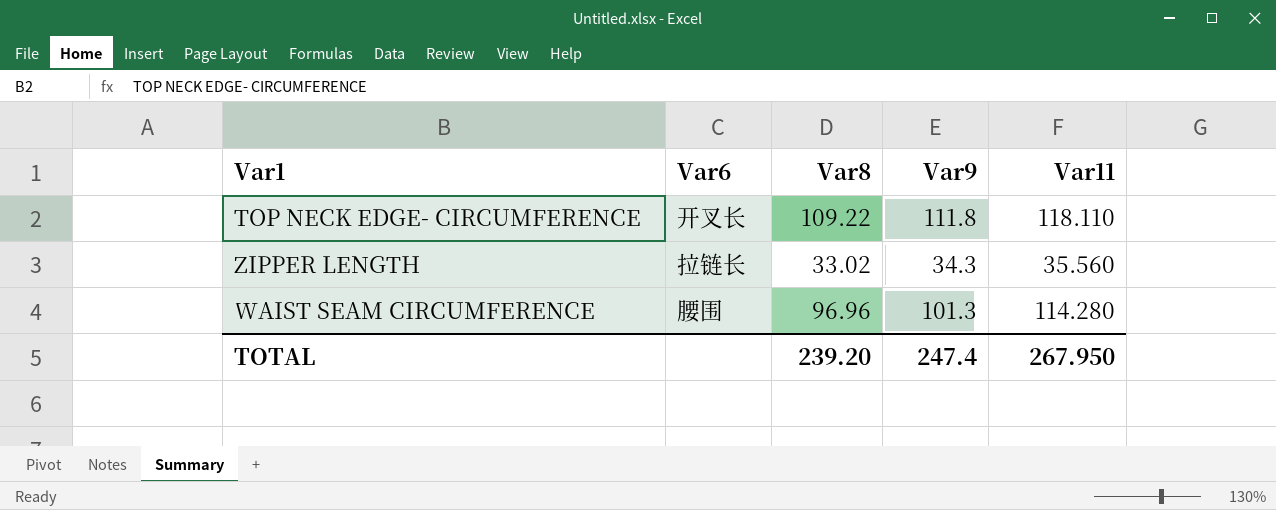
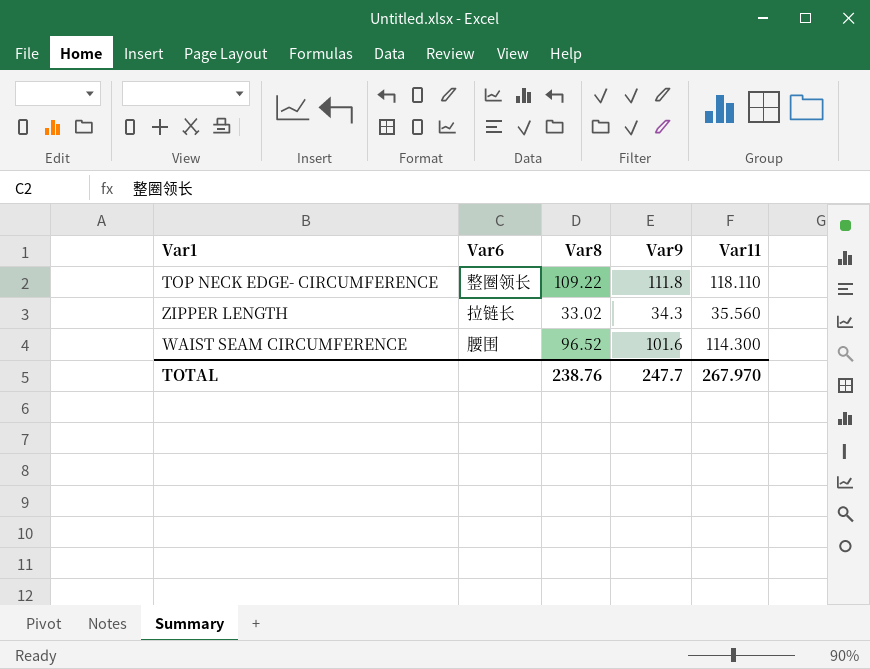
TOP NECK EDGE- CIRCUMFERENCE | Var6: 开叉长 -> 整圈领长
WAIST SEAM CIRCUMFERENCE | Var8: 96.96 -> 96.52
WAIST SEAM CIRCUMFERENCE | Var9: 101.3 -> 101.6
WAIST SEAM CIRCUMFERENCE | Var11: 114.280 -> 114.300
TOTAL | Var8: 239.20 -> 238.76
TOTAL | Var9: 247.4 -> 247.7
TOTAL | Var11: 267.950 -> 267.970

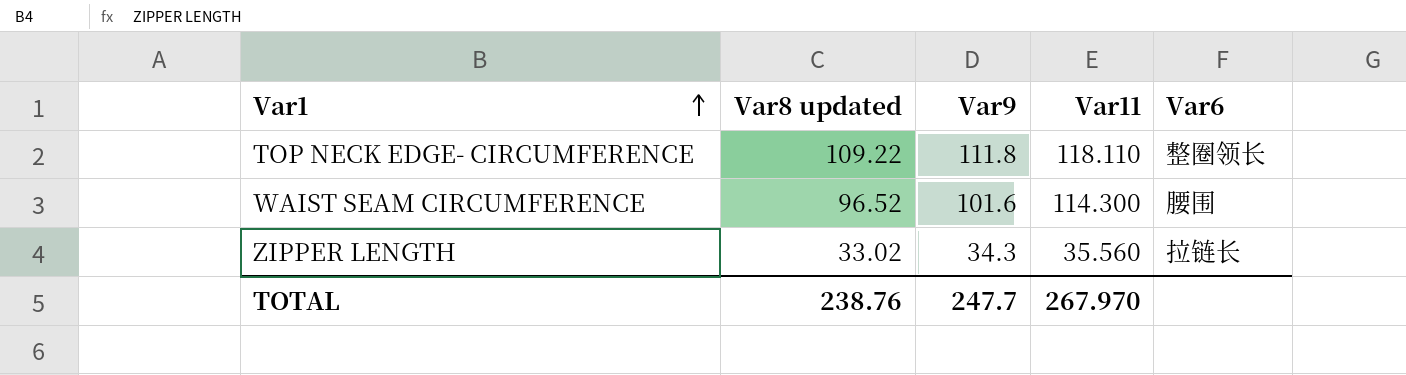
row order: none -> Var1 ascending
column name: Var8 -> Var8 updated
column Var6 | position: 2 -> 5

